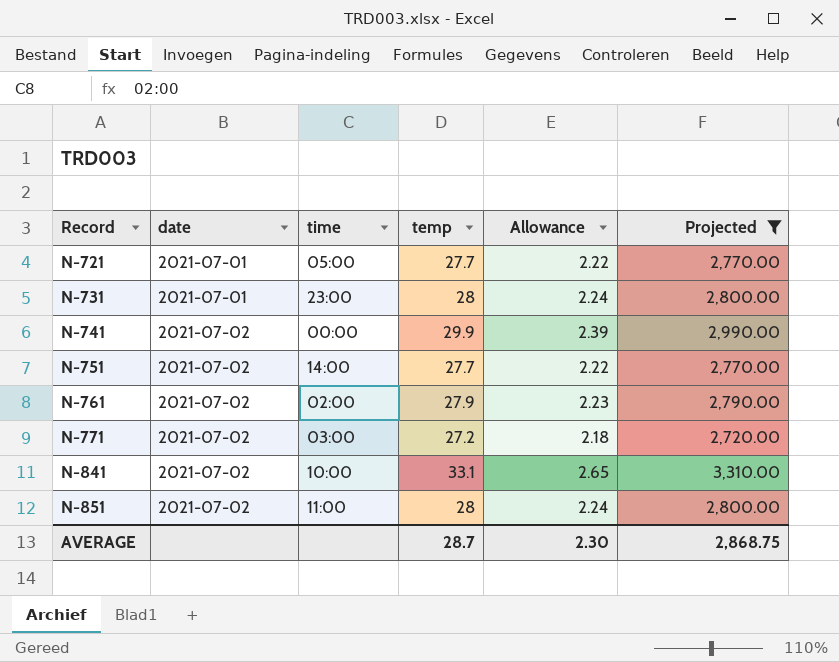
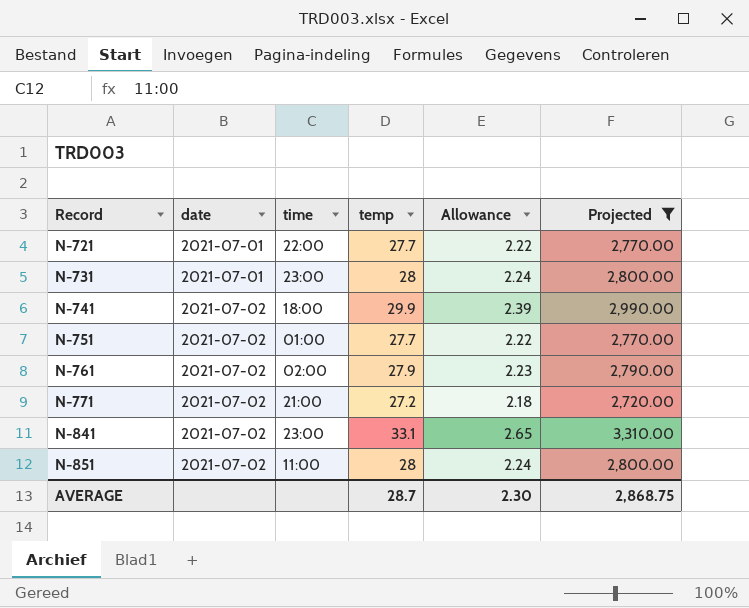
N-721 | time: 05:00 -> 22:00
N-741 | time: 00:00 -> 18:00
N-751 | time: 14:00 -> 01:00
N-771 | time: 03:00 -> 21:00
N-841 | time: 10:00 -> 23:00

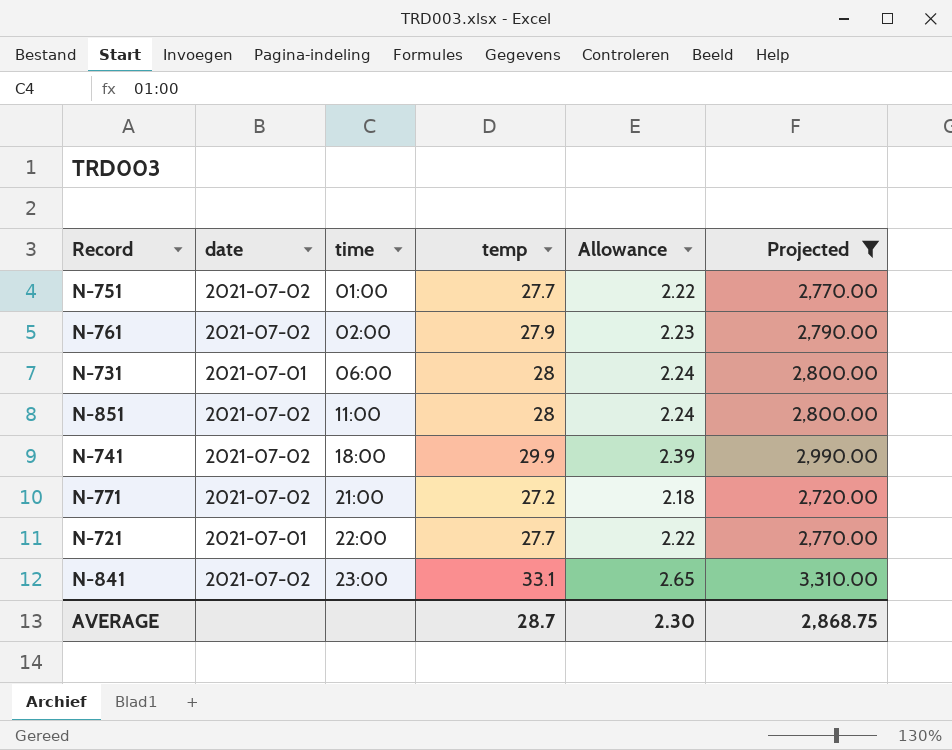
row order: Record ascending -> time ascending
N-731 | time: 23:00 -> 06:00

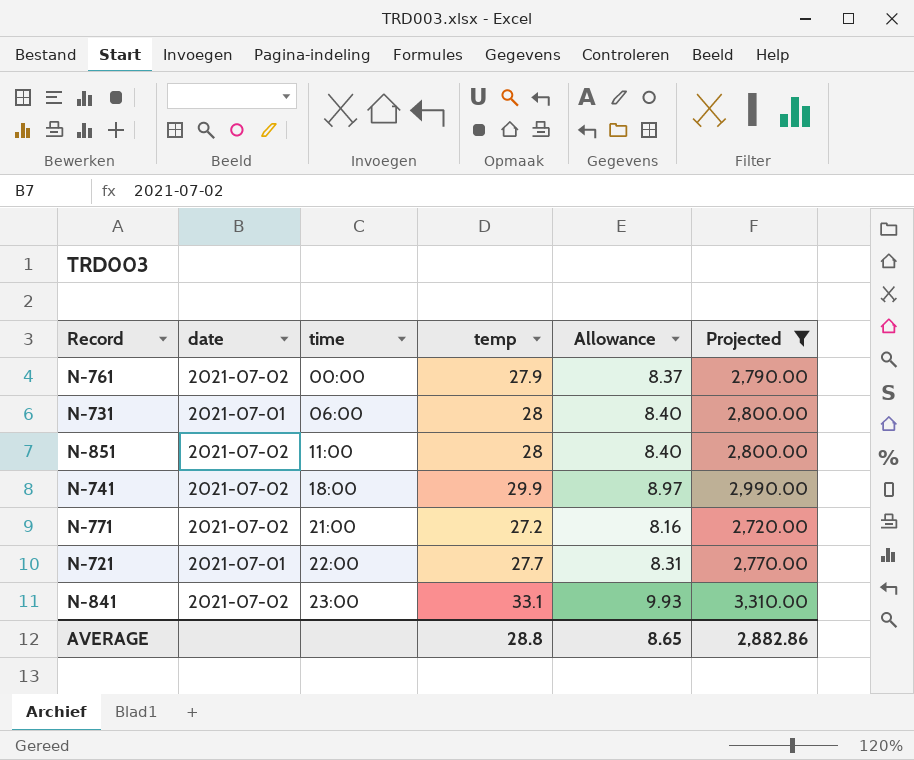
column Allowance | formula: [temp] * 0.08 -> [temp] * 0.3
row N-751: 2021-07-02 | 01:00 | 27.7 | 2.22 | 2,770.00 -> none
N-761 | time: 02:00 -> 00:00
AVERAGE | temp: 28.7 -> 28.8
AVERAGE | Allowance: 2.30 -> 8.65
AVERAGE | Projected: 2,868.75 -> 2,882.86

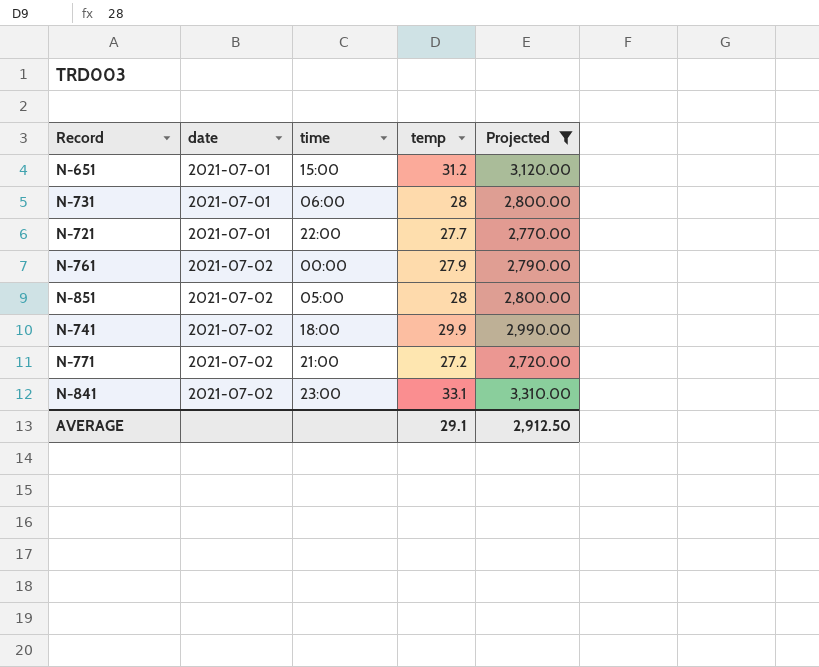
row order: time ascending -> date ascending
column Allowance | formula: [temp] * 0.3 -> none
row N-651: none -> 2021-07-01 | 15:00 | 31.2 | 3,120.00
N-851 | time: 11:00 -> 05:00
AVERAGE | temp: 28.8 -> 29.1
AVERAGE | Projected: 2,882.86 -> 2,912.50

